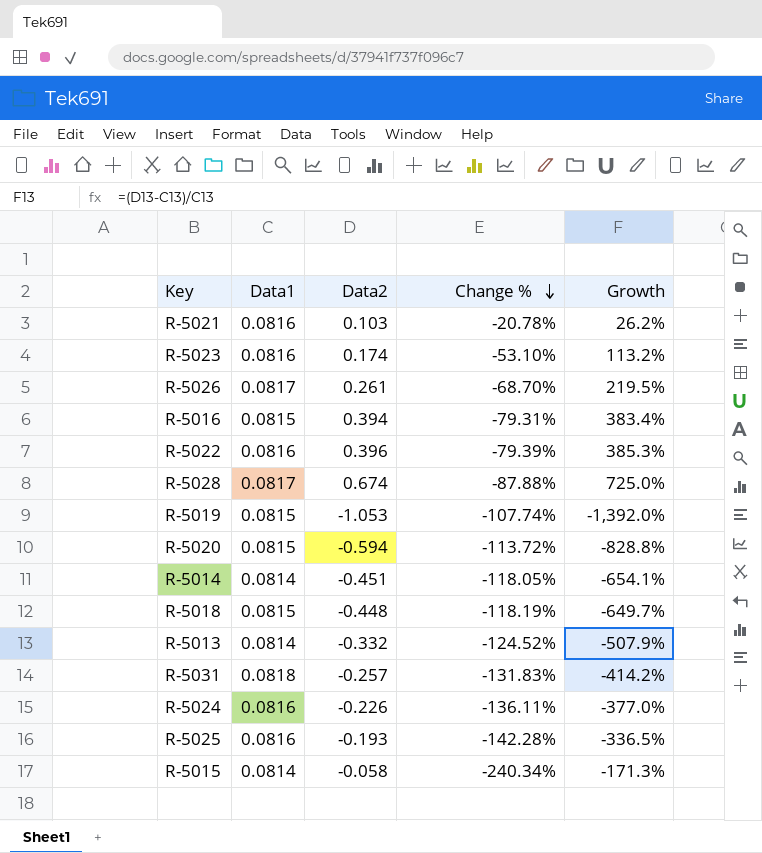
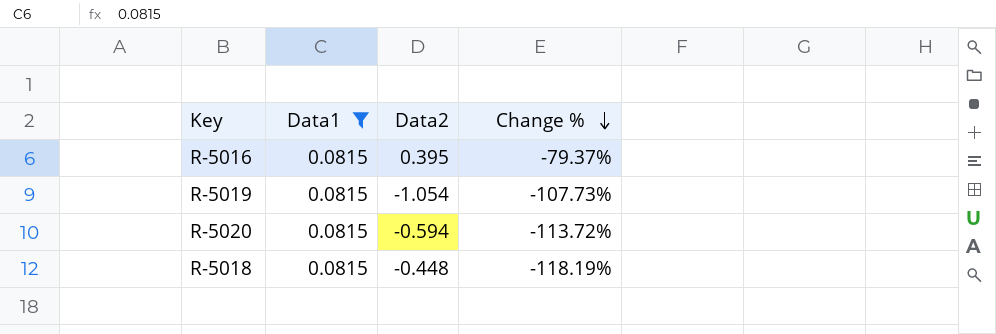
filter: none -> Data1 = 0.0815
column Growth | formula: ([Data2] - [Data1]) / [Data1] -> none
R-5016 | Data2: 0.394 -> 0.395
R-5016 | Change %: -79.31% -> -79.37%
R-5019 | Data2: -1.053 -> -1.054
R-5019 | Change %: -107.74% -> -107.73%

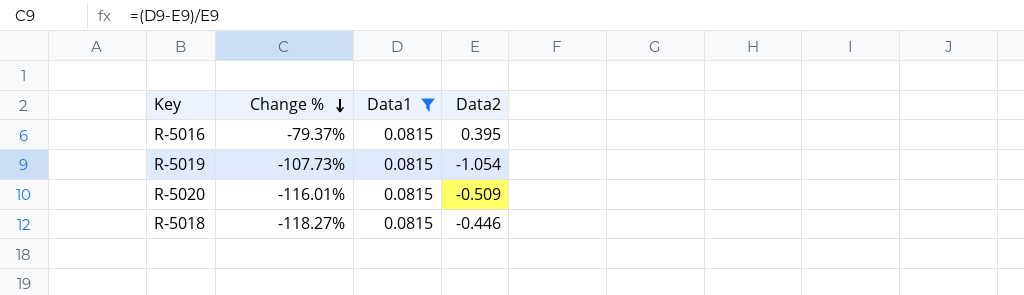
column Change % | position: 4 -> 2
R-5020 | Change %: -113.72% -> -116.01%
R-5020 | Data2: -0.594 -> -0.509
R-5018 | Change %: -118.19% -> -118.27%
R-5018 | Data2: -0.448 -> -0.446

